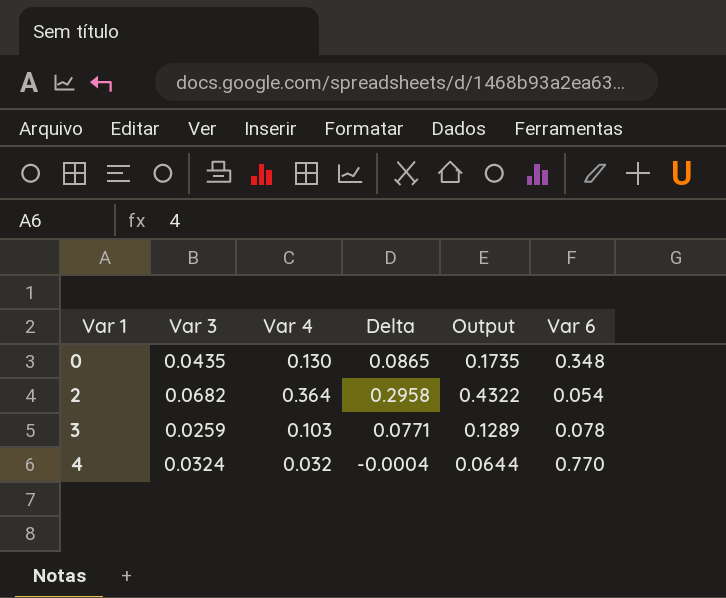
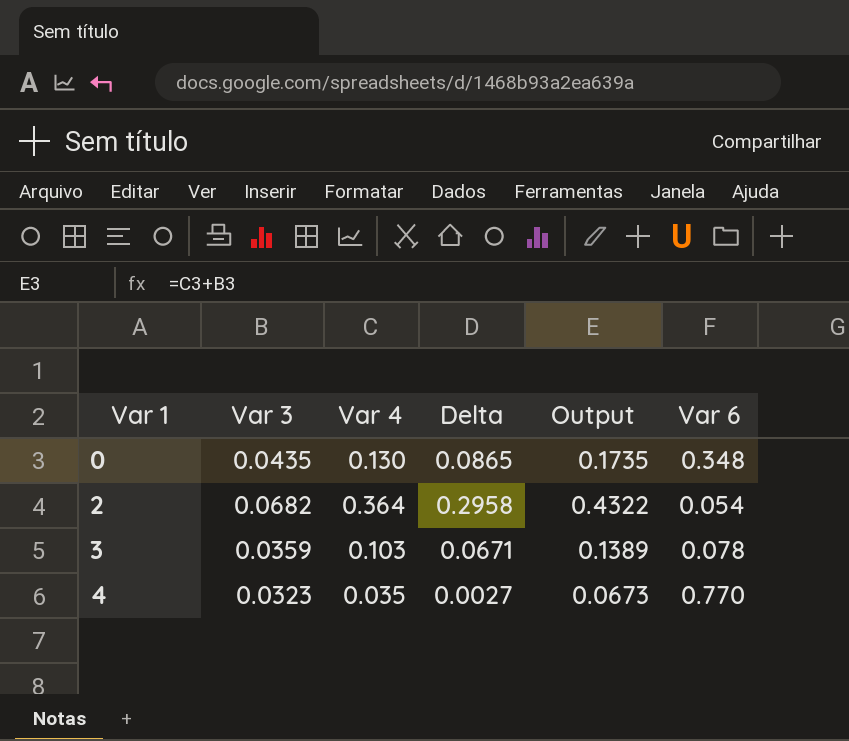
3 | Var 3: 0.0259 -> 0.0359
3 | Delta: 0.0771 -> 0.0671
3 | Output: 0.1289 -> 0.1389
4 | Var 3: 0.0324 -> 0.0323
4 | Var 4: 0.032 -> 0.035
4 | Delta: -0.0004 -> 0.0027
4 | Output: 0.0644 -> 0.0673

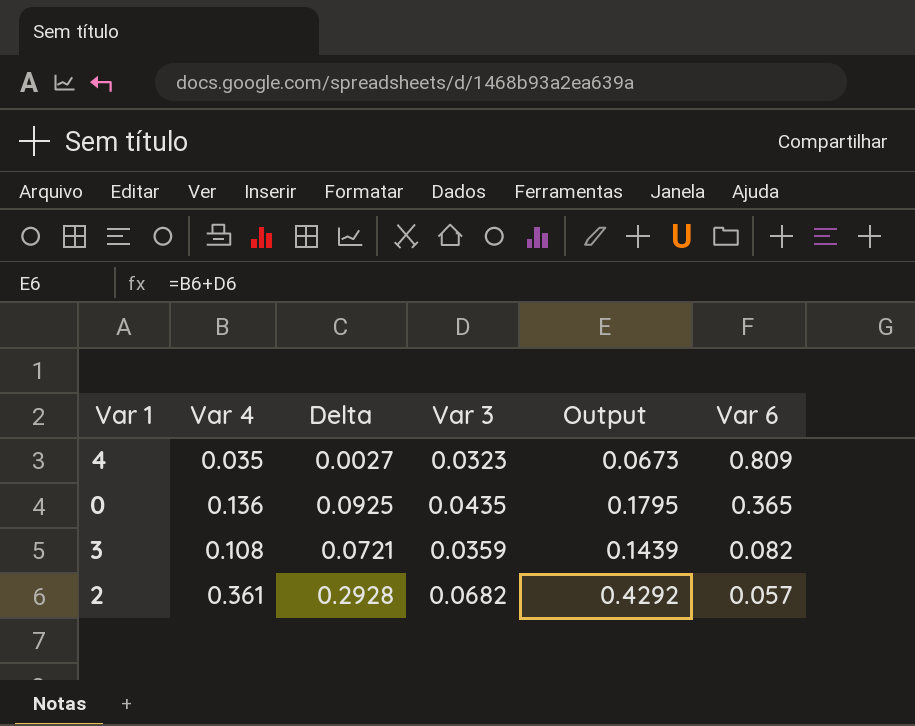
row order: Var 1 ascending -> Var 6 descending
column Var 3 | position: 2 -> 4
4 | Var 6: 0.770 -> 0.809
0 | Var 4: 0.130 -> 0.136
0 | Delta: 0.0865 -> 0.0925
0 | Output: 0.1735 -> 0.1795
0 | Var 6: 0.348 -> 0.365
3 | Var 4: 0.103 -> 0.108
3 | Delta: 0.0671 -> 0.0721
3 | Output: 0.1389 -> 0.1439
3 | Var 6: 0.078 -> 0.082
2 | Var 4: 0.364 -> 0.361
2 | Delta: 0.2958 -> 0.2928
2 | Output: 0.4322 -> 0.4292
2 | Var 6: 0.054 -> 0.057

